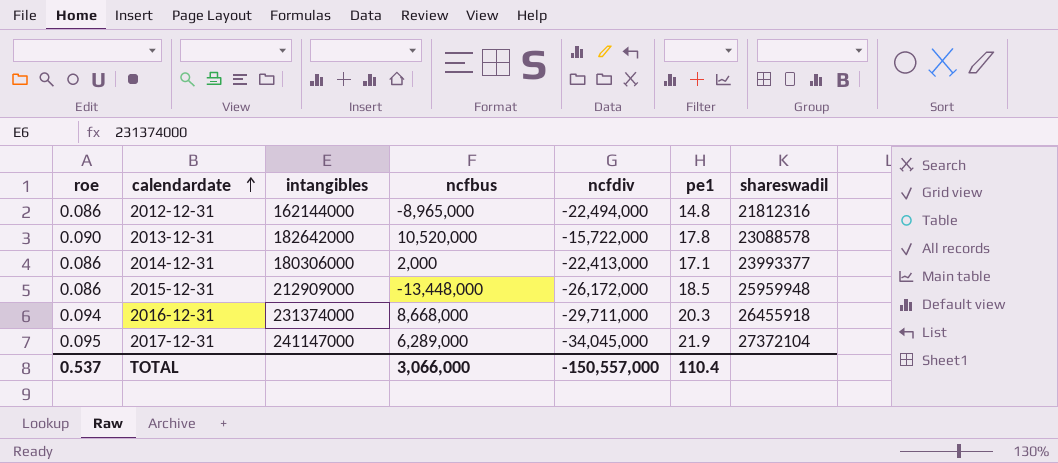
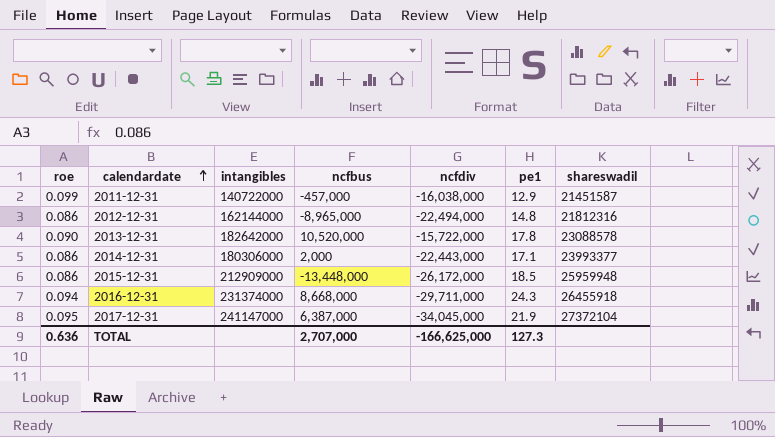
row 2011-12-31: none -> 0.099 | 140722000 | -457,000 | -16,038,000 | 12.9 | 21451587
2014-12-31 | ncfdiv: -22,413,000 -> -22,443,000
2016-12-31 | pe1: 20.3 -> 24.3
2017-12-31 | ncfbus: 6,289,000 -> 6,387,000
TOTAL | roe: 0.537 -> 0.636
TOTAL | ncfbus: 3,066,000 -> 2,707,000
TOTAL | ncfdiv: -150,557,000 -> -166,625,000
TOTAL | pe1: 110.4 -> 127.3

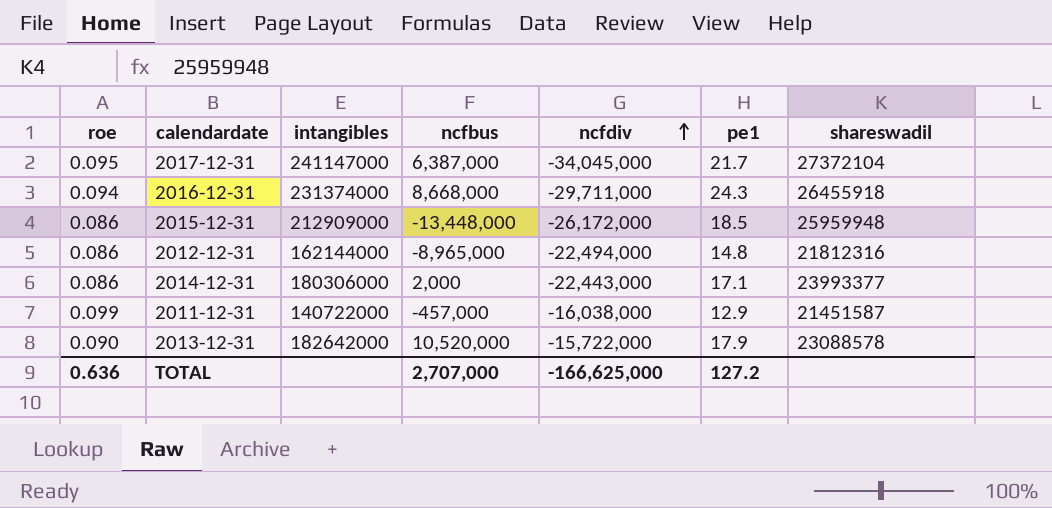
row order: calendardate ascending -> ncfdiv ascending
2017-12-31 | pe1: 21.9 -> 21.7
2013-12-31 | pe1: 17.8 -> 17.9
TOTAL | pe1: 127.3 -> 127.2

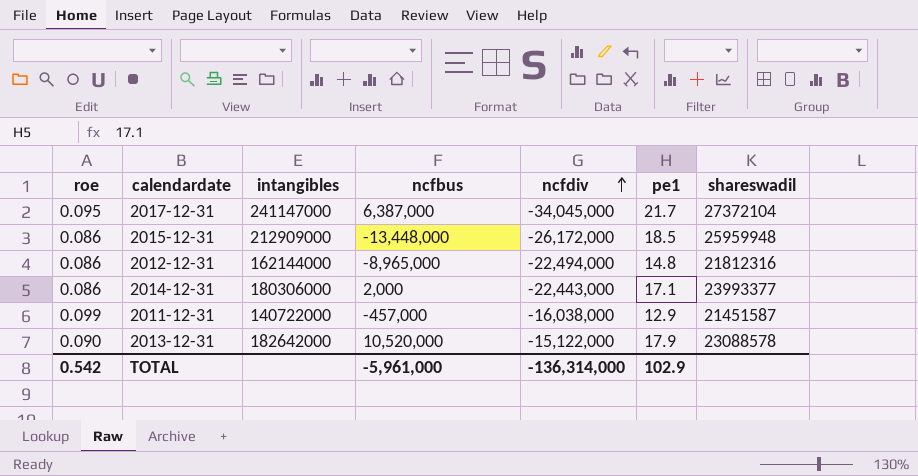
row 2016-12-31: 0.094 | 231374000 | 8,668,000 | -29,711,000 | 24.3 | 26455918 -> none
2013-12-31 | ncfdiv: -15,722,000 -> -15,122,000
TOTAL | roe: 0.636 -> 0.542
TOTAL | ncfbus: 2,707,000 -> -5,961,000
TOTAL | ncfdiv: -166,625,000 -> -136,314,000
TOTAL | pe1: 127.2 -> 102.9

